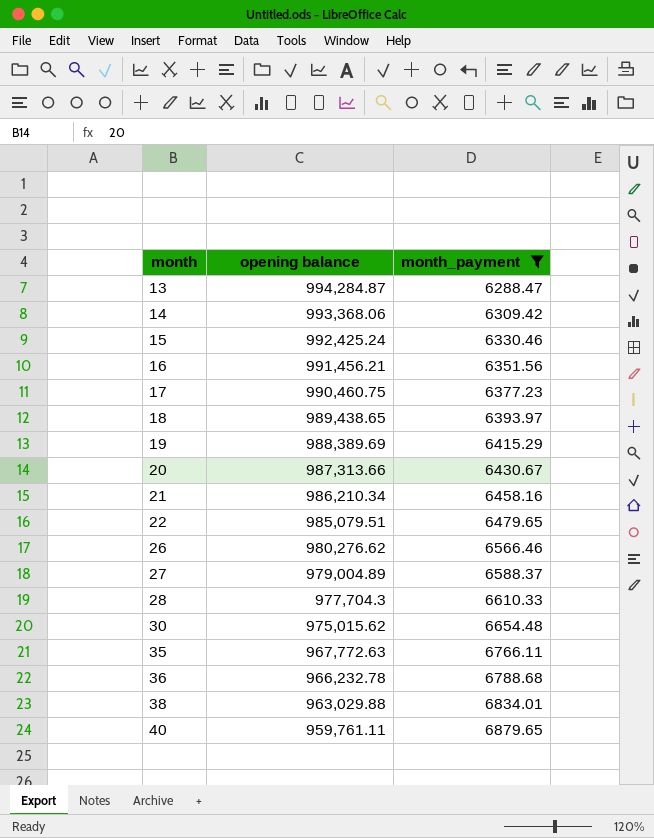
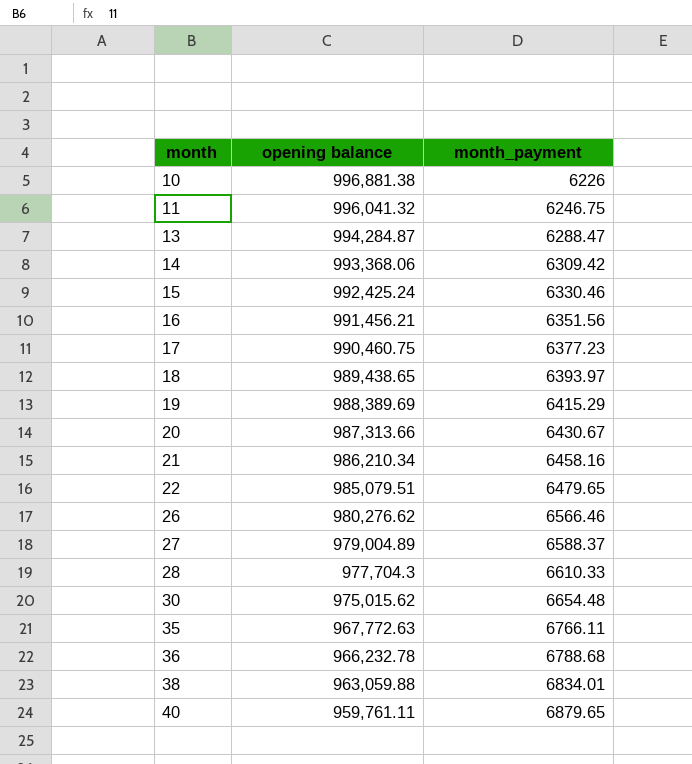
filter: month_payment >= 6288.47 -> none
38 | opening balance: 963,029.88 -> 963,059.88

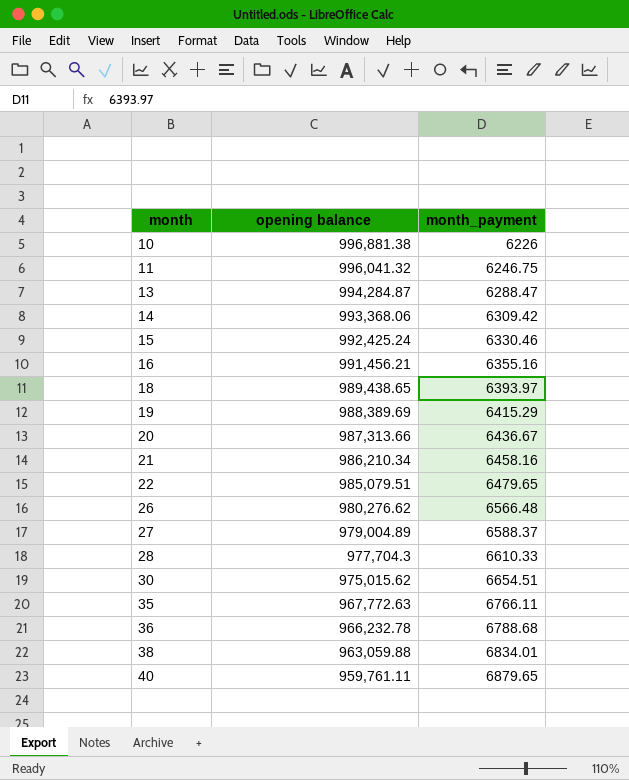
row 17: 990,460.75 | 6377.23 -> none
16 | month_payment: 6351.56 -> 6355.16
20 | month_payment: 6430.67 -> 6436.67
26 | month_payment: 6566.46 -> 6566.48
30 | month_payment: 6654.48 -> 6654.51

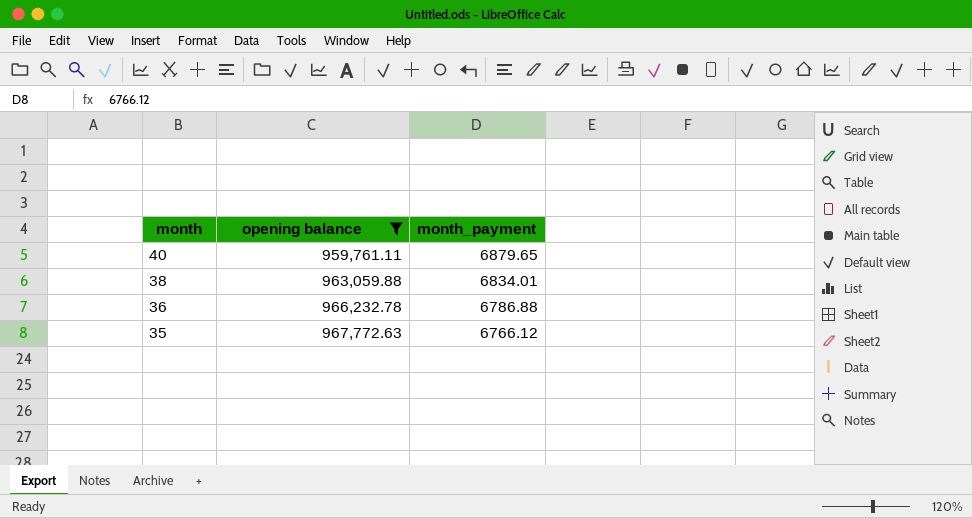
filter: none -> opening balance <= 967,772.63
row order: month ascending -> month descending
36 | month_payment: 6788.68 -> 6786.88
35 | month_payment: 6766.11 -> 6766.12

